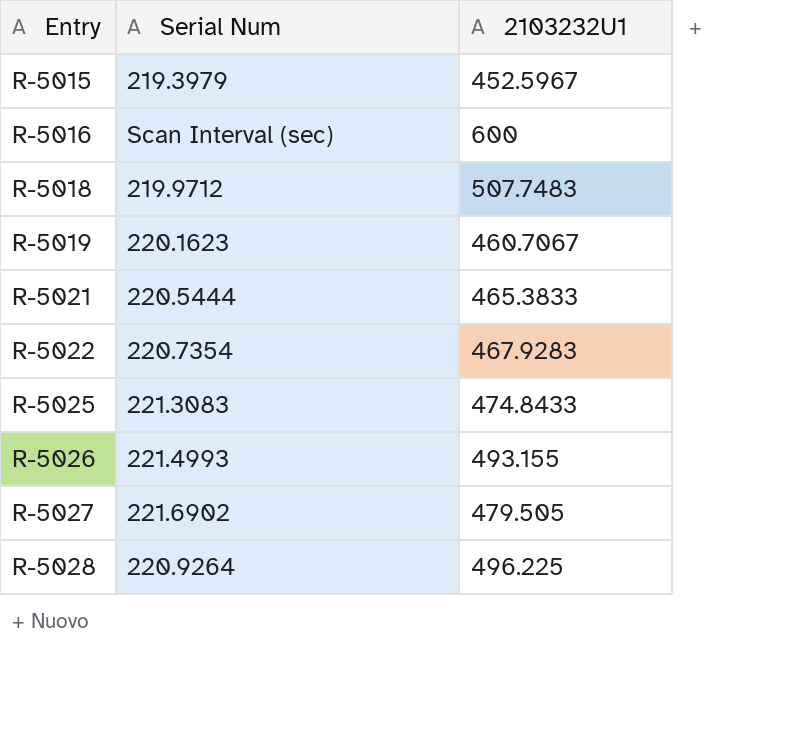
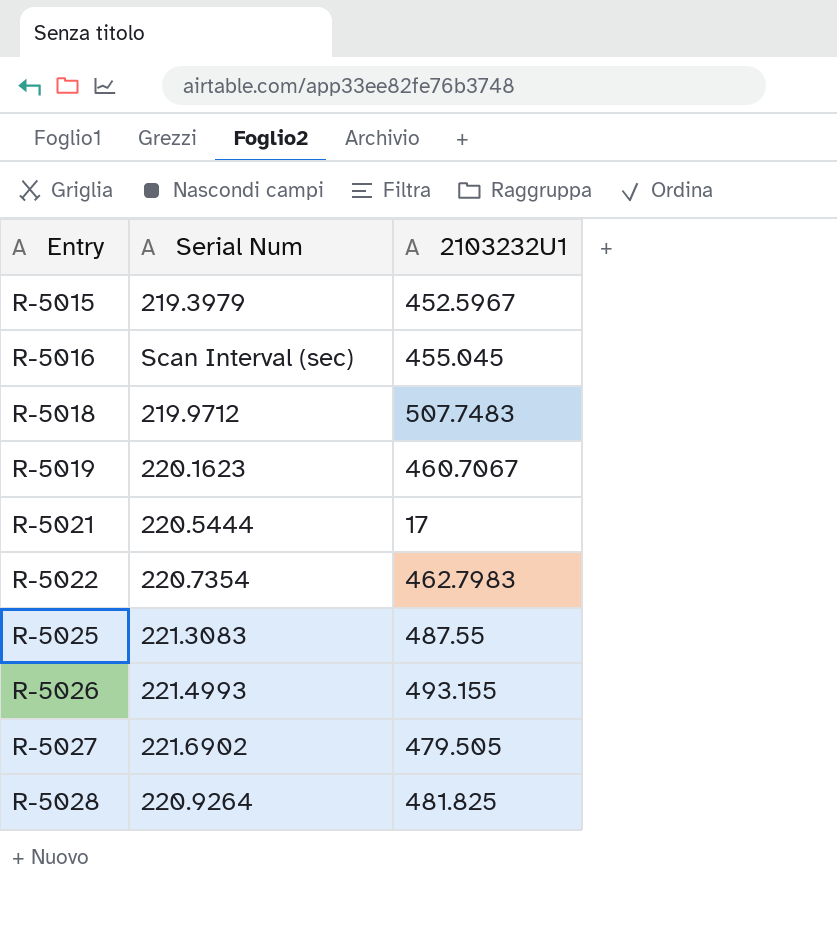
R-5016 | 2103232U1: 600 -> 455.045
R-5021 | 2103232U1: 465.3833 -> 17
R-5022 | 2103232U1: 467.9283 -> 462.7983
R-5025 | 2103232U1: 474.8433 -> 487.55
R-5028 | 2103232U1: 496.225 -> 481.825

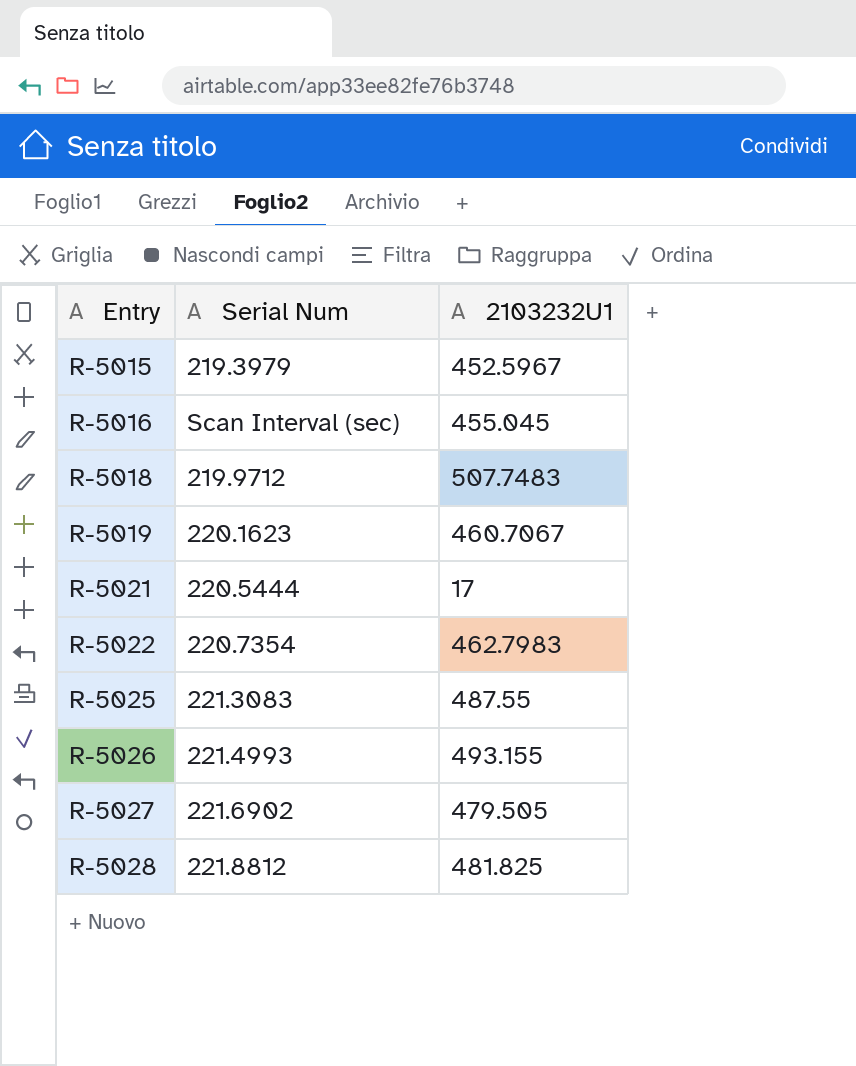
R-5028 | Serial Num: 220.9264 -> 221.8812

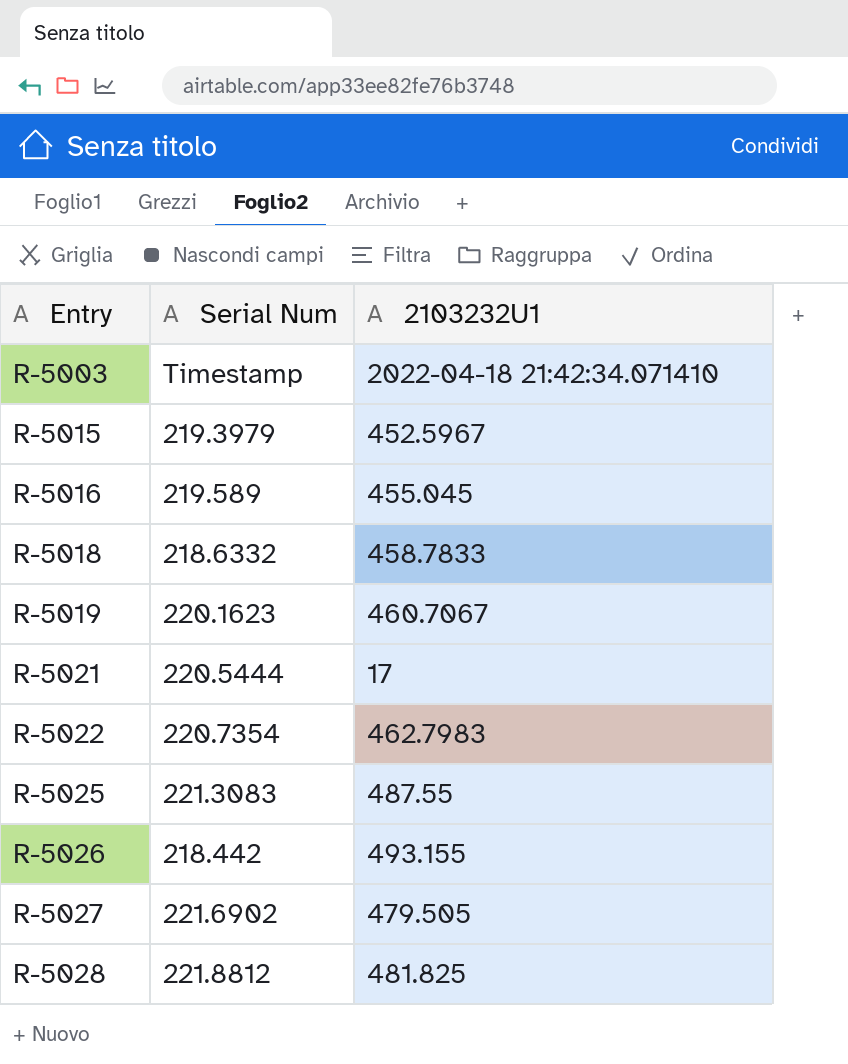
row R-5003: none -> Timestamp | 2022-04-18 21:42:34.071410
R-5016 | Serial Num: Scan Interval (sec) -> 219.589
R-5018 | Serial Num: 219.9712 -> 218.6332
R-5018 | 2103232U1: 507.7483 -> 458.7833
R-5026 | Serial Num: 221.4993 -> 218.442

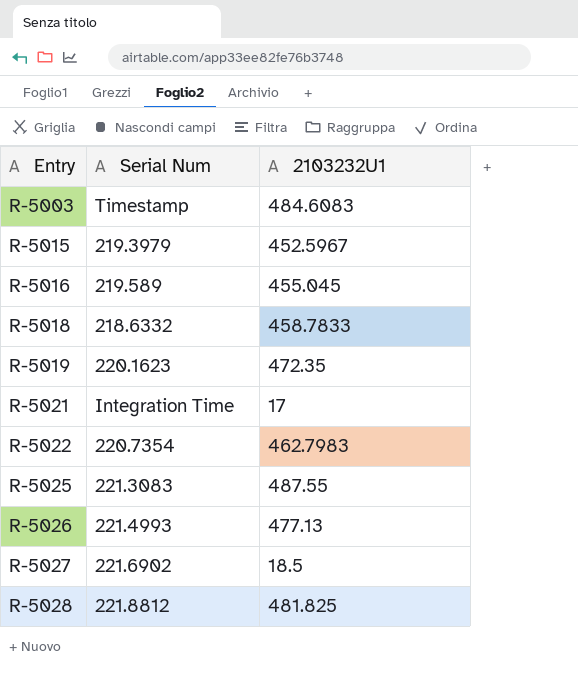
R-5003 | 2103232U1: 2022-04-18 21:42:34.071410 -> 484.6083
R-5019 | 2103232U1: 460.7067 -> 472.35
R-5021 | Serial Num: 220.5444 -> Integration Time
R-5026 | Serial Num: 218.442 -> 221.4993
R-5026 | 2103232U1: 493.155 -> 477.13
R-5027 | 2103232U1: 479.505 -> 18.5

